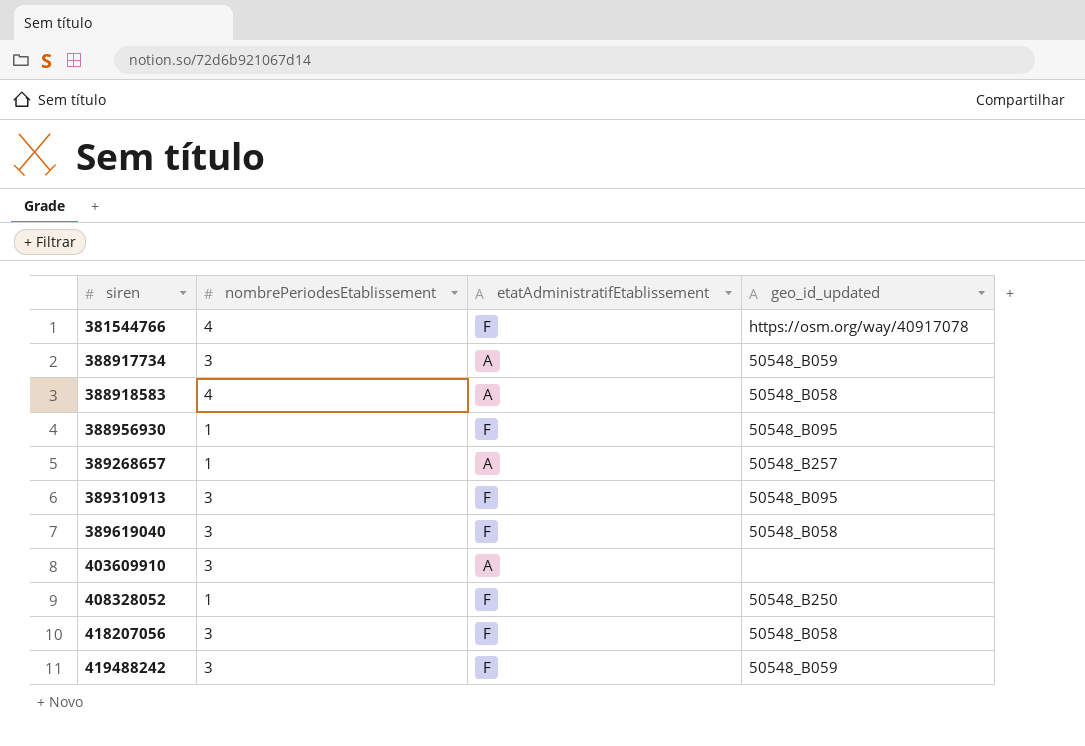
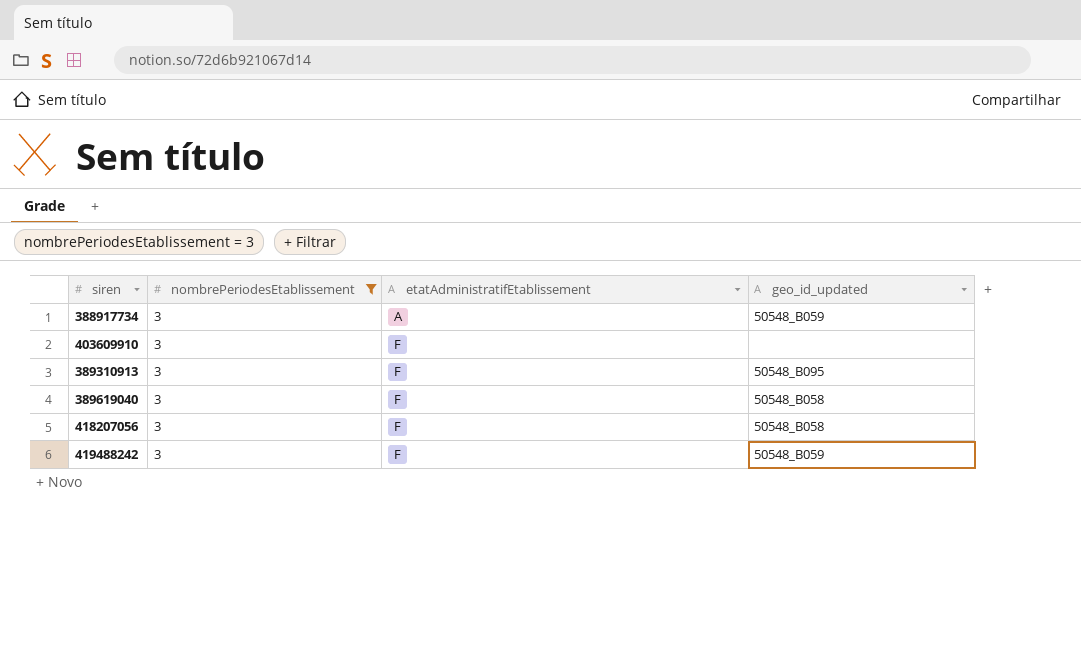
filter: none -> nombrePeriodesEtablissement = 3
row order: siren ascending -> etatAdministratifEtablissement ascending
403609910 | etatAdministratifEtablissement: A -> F

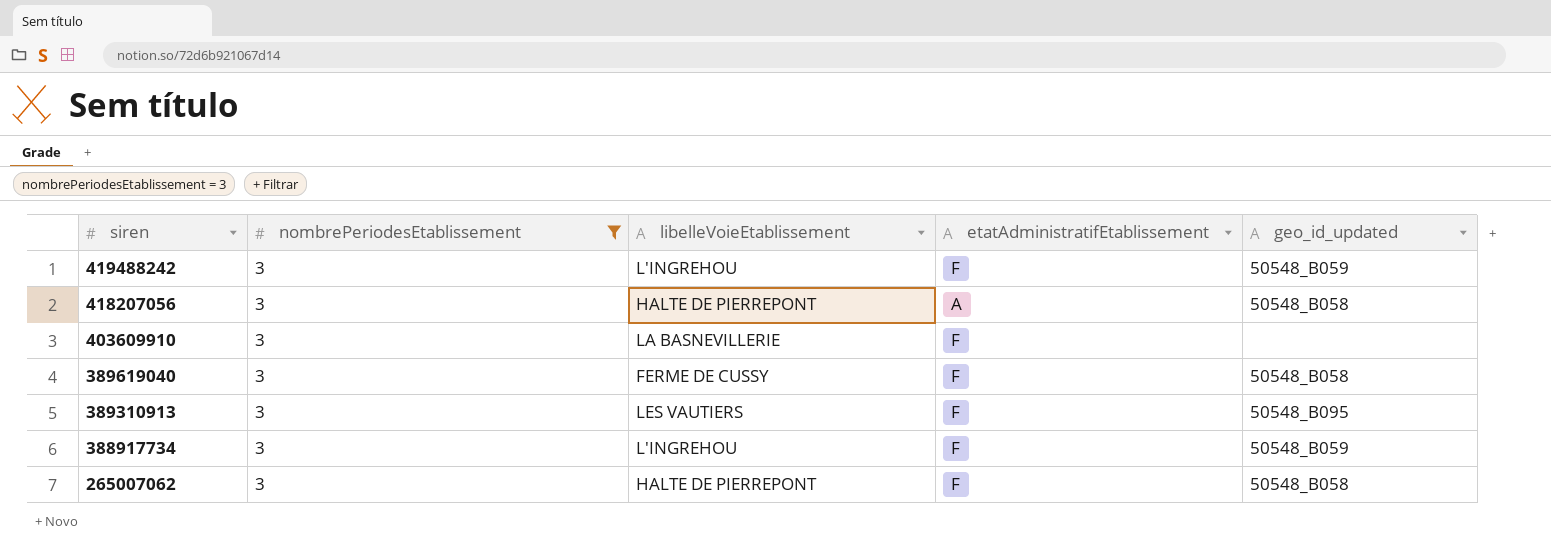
row order: etatAdministratifEtablissement ascending -> siren descending
column libelleVoieEtablissement | position: none -> 3
418207056 | etatAdministratifEtablissement: F -> A
388917734 | etatAdministratifEtablissement: A -> F
row 265007062: none -> 3 | HALTE DE PIERREPONT | F | 50548_B058

